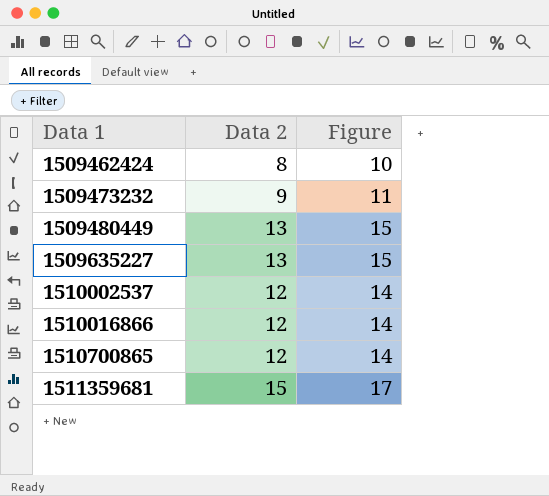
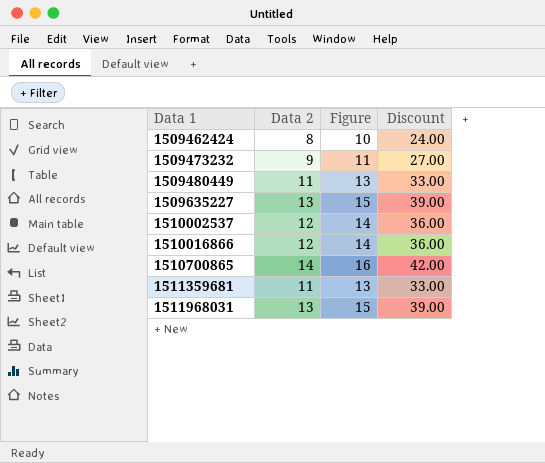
column Discount | formula: none -> [Data 2] * 3
1509480449 | Data 2: 13 -> 11
1509480449 | Figure: 15 -> 13
1510700865 | Data 2: 12 -> 14
1510700865 | Figure: 14 -> 16
1511359681 | Data 2: 15 -> 11
1511359681 | Figure: 17 -> 13
row 1511968031: none -> 13 | 15 | 39.00

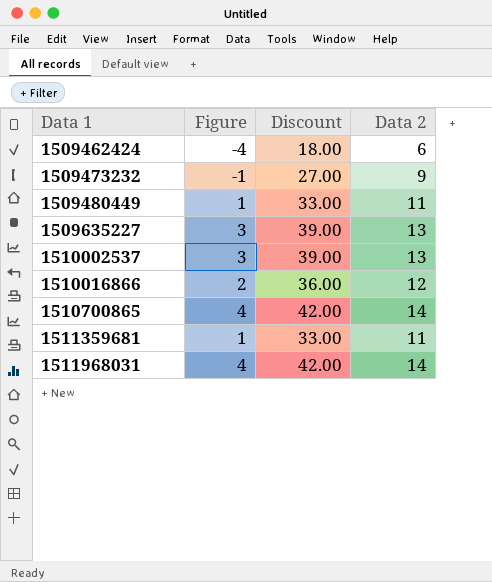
column Figure | formula: [Data 2] + 2 -> [Data 2] - 10
column Data 2 | position: 2 -> 4
1509462424 | Discount: 24.00 -> 18.00
1509462424 | Data 2: 8 -> 6
1510002537 | Discount: 36.00 -> 39.00
1510002537 | Data 2: 12 -> 13
1511968031 | Discount: 39.00 -> 42.00
1511968031 | Data 2: 13 -> 14

